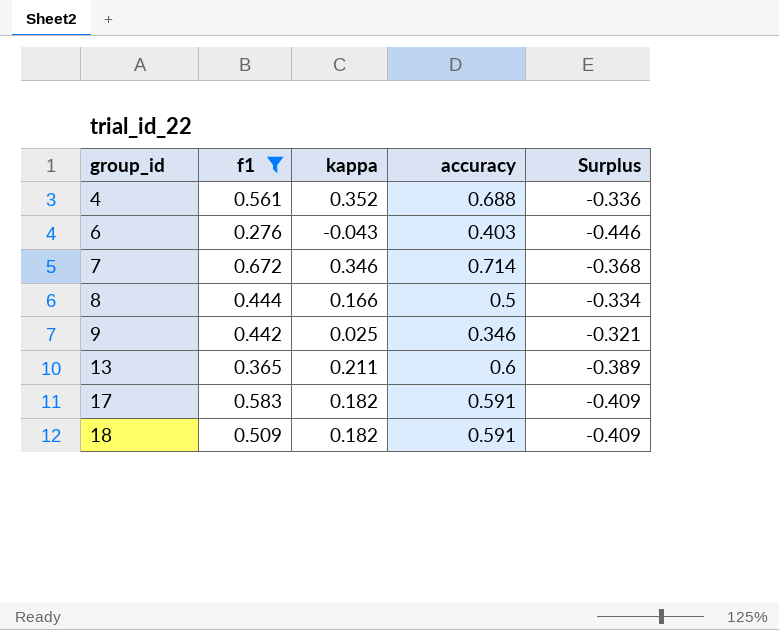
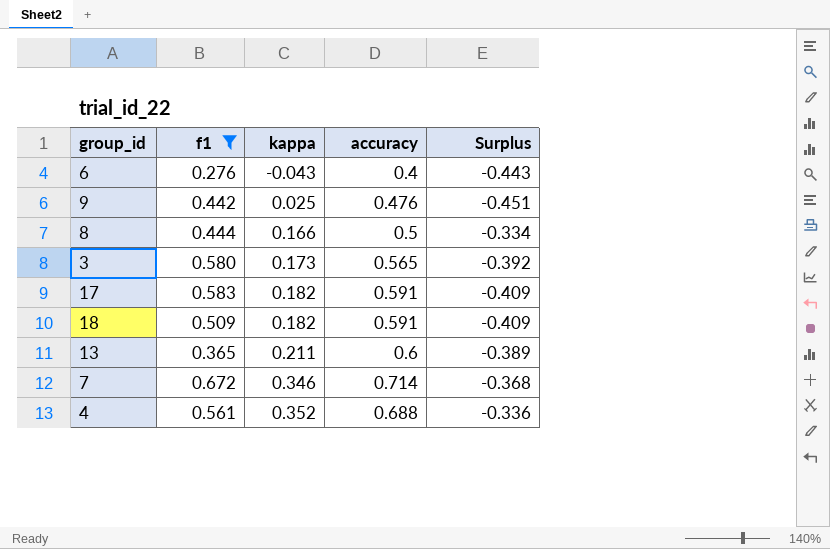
row order: group_id ascending -> kappa ascending
6 | accuracy: 0.403 -> 0.4
6 | Surplus: -0.446 -> -0.443
9 | accuracy: 0.346 -> 0.476
9 | Surplus: -0.321 -> -0.451
row 3: none -> 0.580 | 0.173 | 0.565 | -0.392

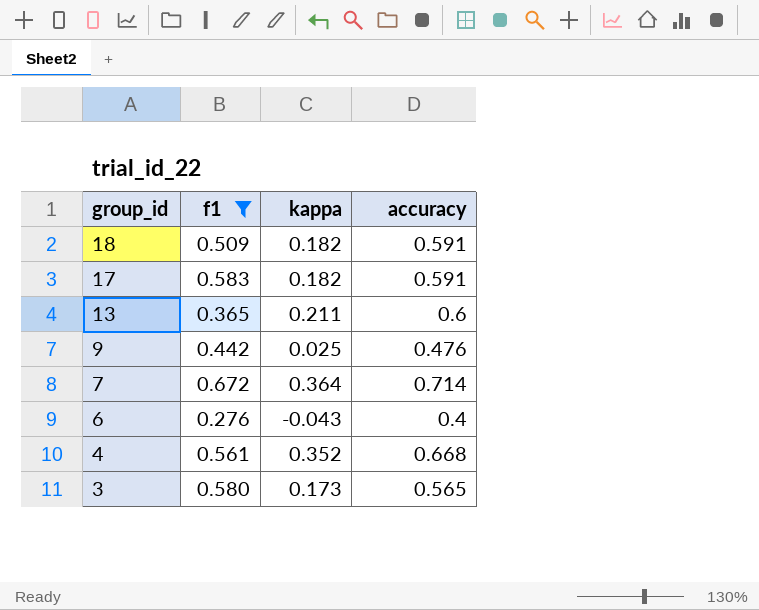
row order: kappa ascending -> group_id descending
column Surplus | formula: [kappa] - [accuracy] -> none
row 8: 0.444 | 0.166 | 0.5 | -0.334 -> none
7 | kappa: 0.346 -> 0.364
4 | accuracy: 0.688 -> 0.668

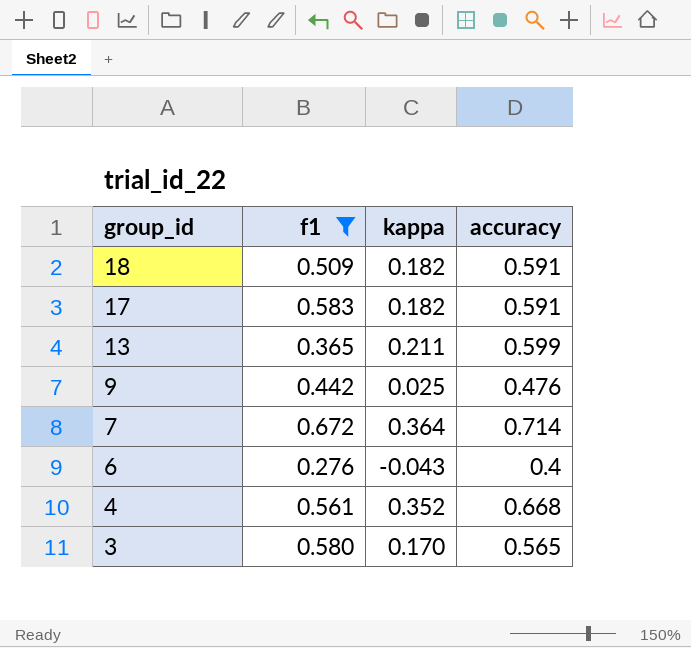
13 | accuracy: 0.6 -> 0.599
3 | kappa: 0.173 -> 0.170

